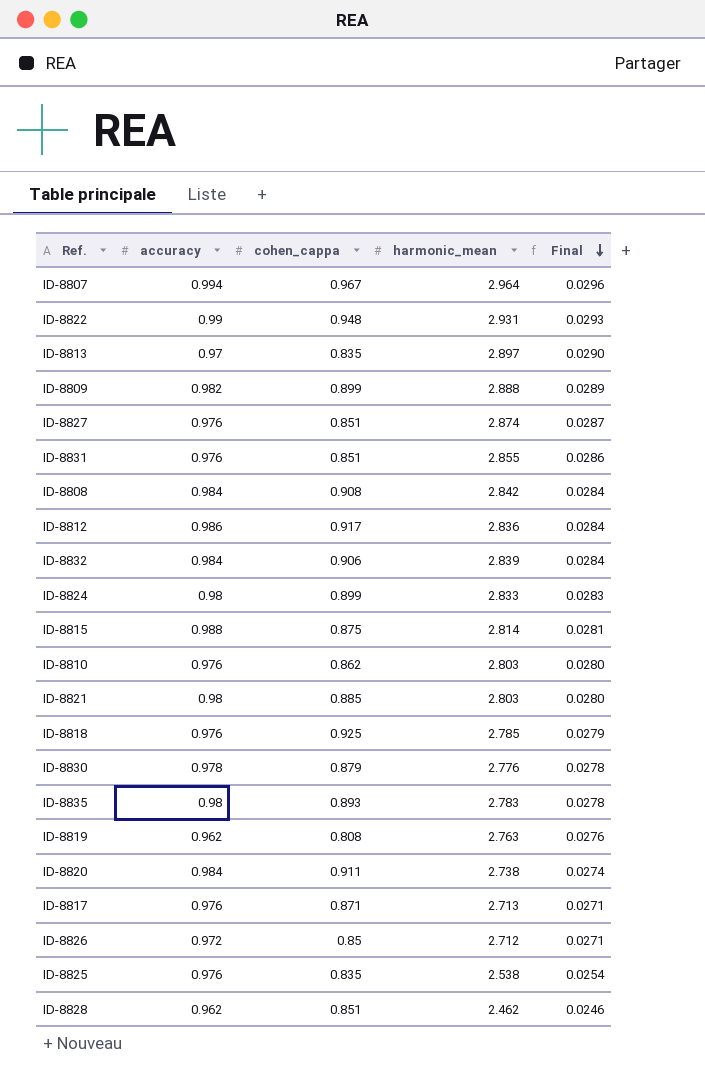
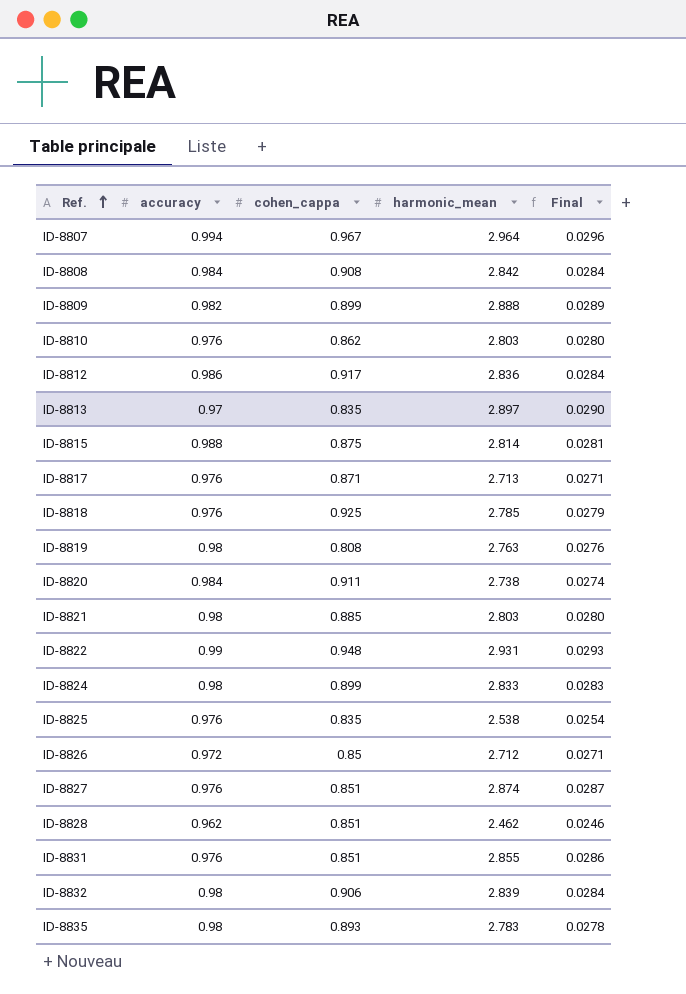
row order: Final descending -> Ref. ascending
row ID-8830: 0.978 | 0.879 | 2.776 | 0.0278 -> none
ID-8819 | accuracy: 0.962 -> 0.98
ID-8832 | accuracy: 0.984 -> 0.98

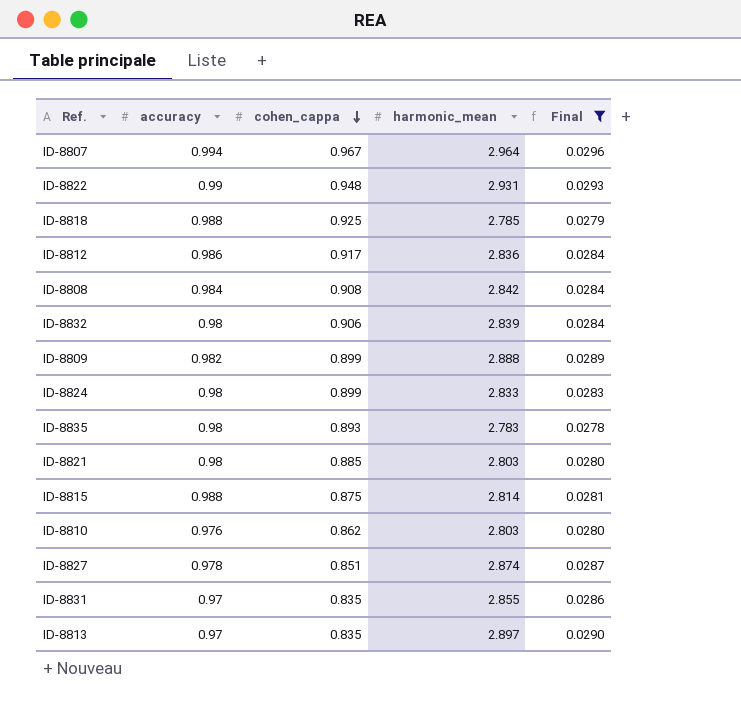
filter: none -> Final >= 0.0278
row order: Ref. ascending -> cohen_cappa descending
ID-8818 | accuracy: 0.976 -> 0.988
ID-8827 | accuracy: 0.976 -> 0.978
ID-8831 | accuracy: 0.976 -> 0.97
ID-8831 | cohen_cappa: 0.851 -> 0.835

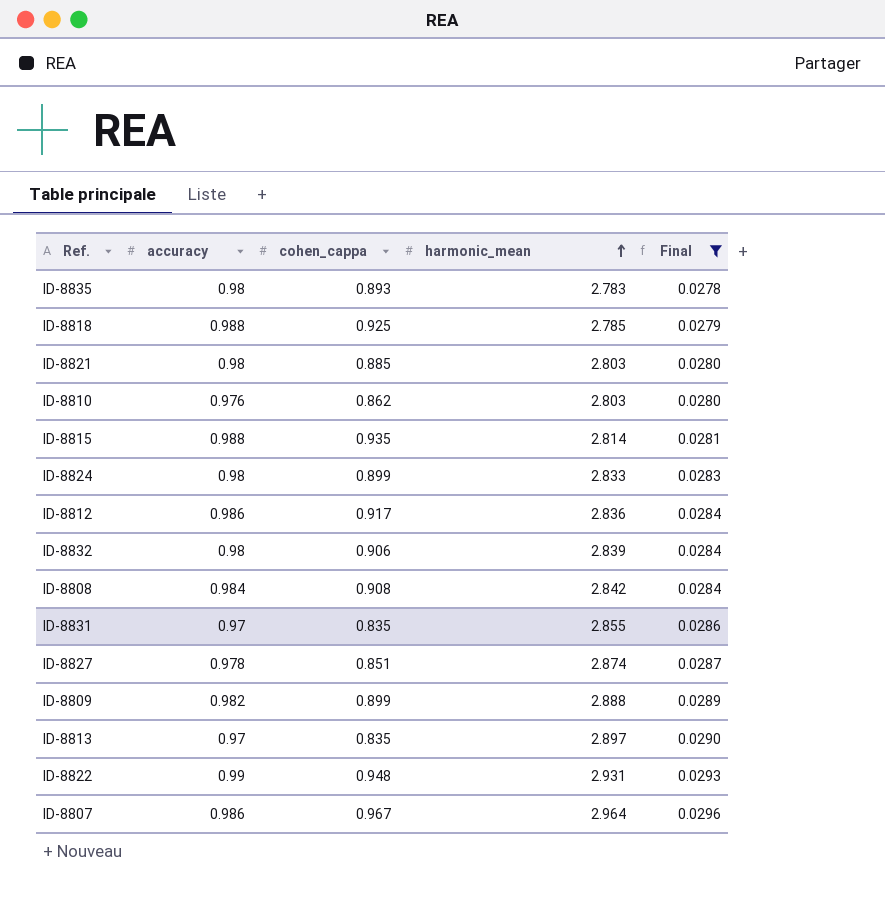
row order: cohen_cappa descending -> harmonic_mean ascending
ID-8815 | cohen_cappa: 0.875 -> 0.935
ID-8807 | accuracy: 0.994 -> 0.986

